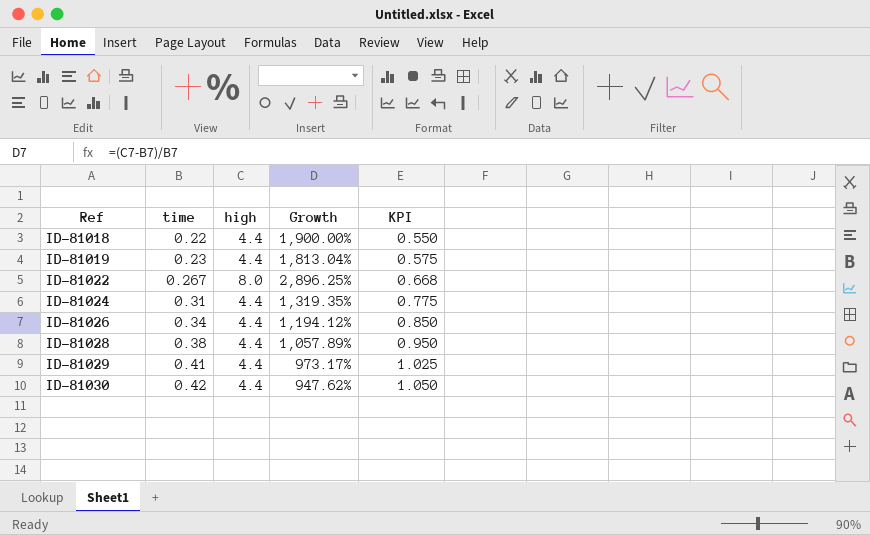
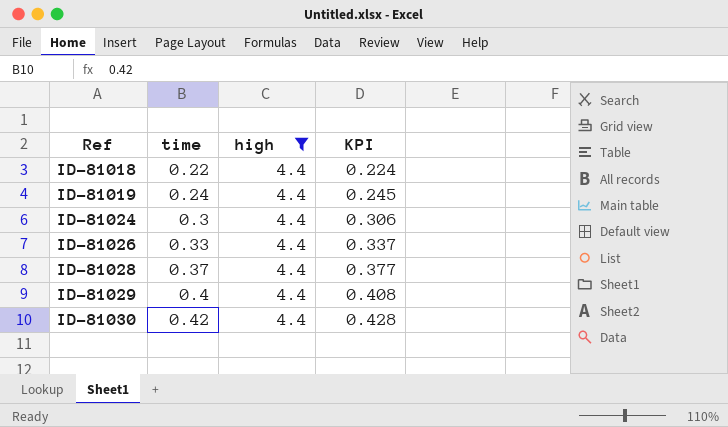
filter: none -> high = 4.4
column Growth | formula: ([high] - [time]) / [time] -> none
column KPI | formula: [time] * 2.5 -> [time] * 1.02
ID-81019 | time: 0.23 -> 0.24
ID-81024 | time: 0.31 -> 0.3
ID-81026 | time: 0.34 -> 0.33
ID-81028 | time: 0.38 -> 0.37
ID-81029 | time: 0.41 -> 0.4

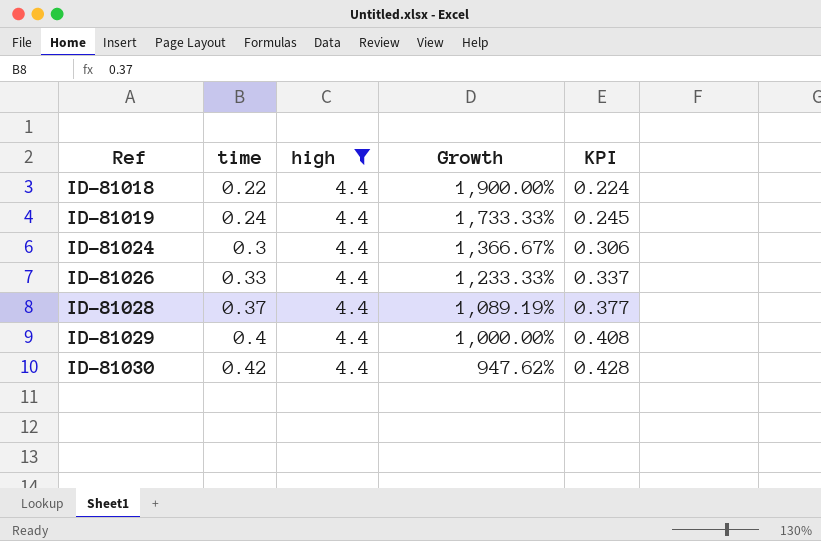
column Growth | formula: none -> ([high] - [time]) / [time]

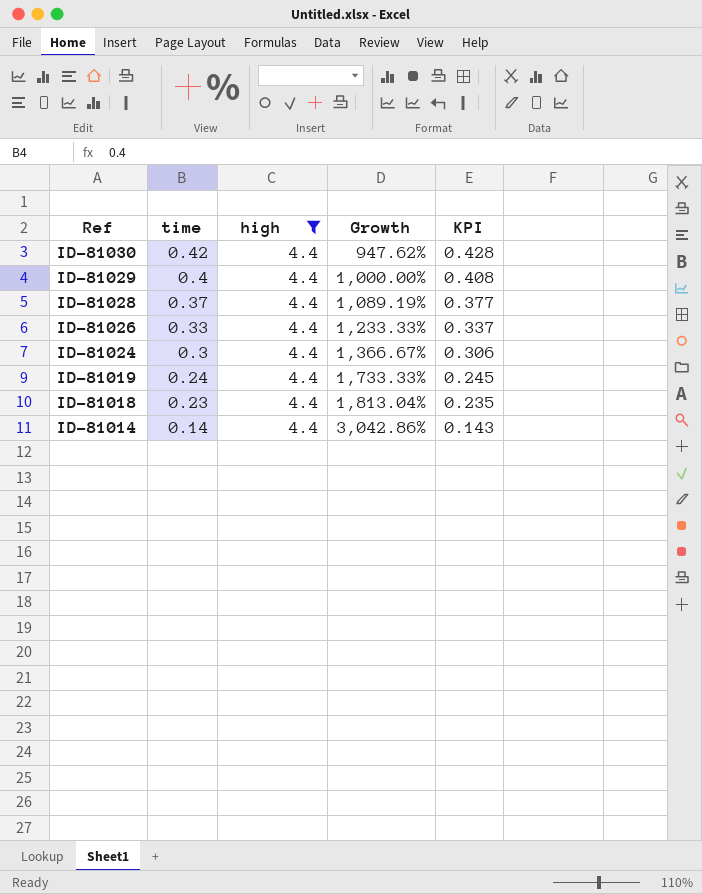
row order: Ref ascending -> Ref descending
ID-81018 | time: 0.22 -> 0.23
ID-81018 | Growth: 1,900.00% -> 1,813.04%
ID-81018 | KPI: 0.224 -> 0.235
row ID-81014: none -> 0.14 | 4.4 | 3,042.86% | 0.143

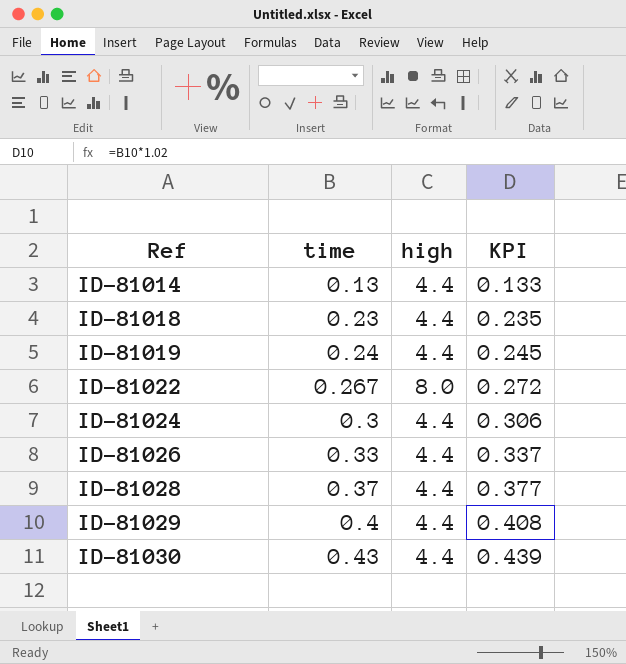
filter: high = 4.4 -> none
row order: Ref descending -> Ref ascending
column Growth | formula: ([high] - [time]) / [time] -> none
ID-81014 | time: 0.14 -> 0.13
ID-81014 | KPI: 0.143 -> 0.133
ID-81030 | time: 0.42 -> 0.43
ID-81030 | KPI: 0.428 -> 0.439

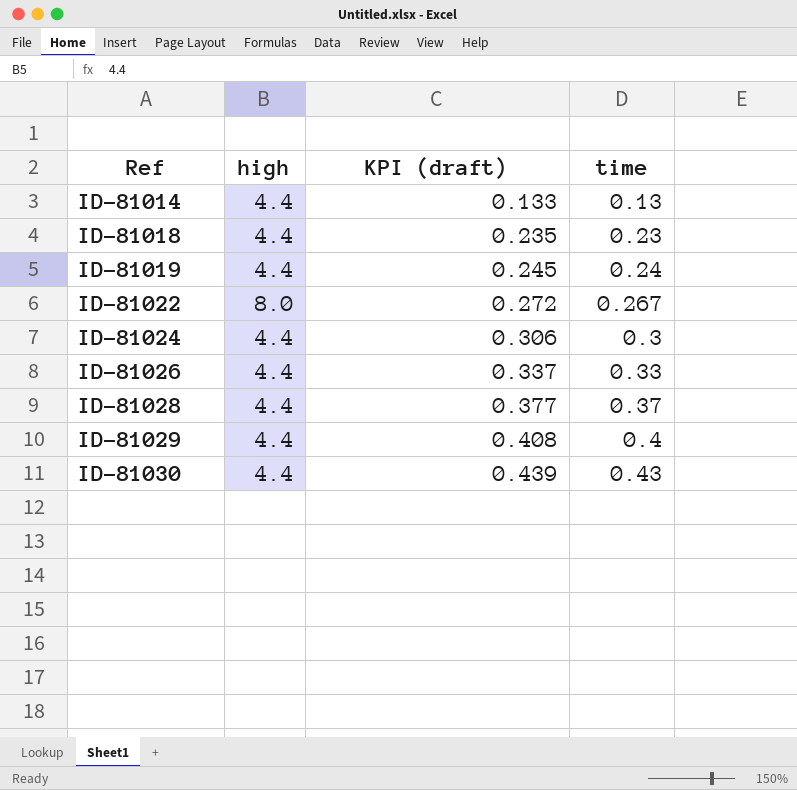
column name: KPI -> KPI (draft)
column time | position: 2 -> 4

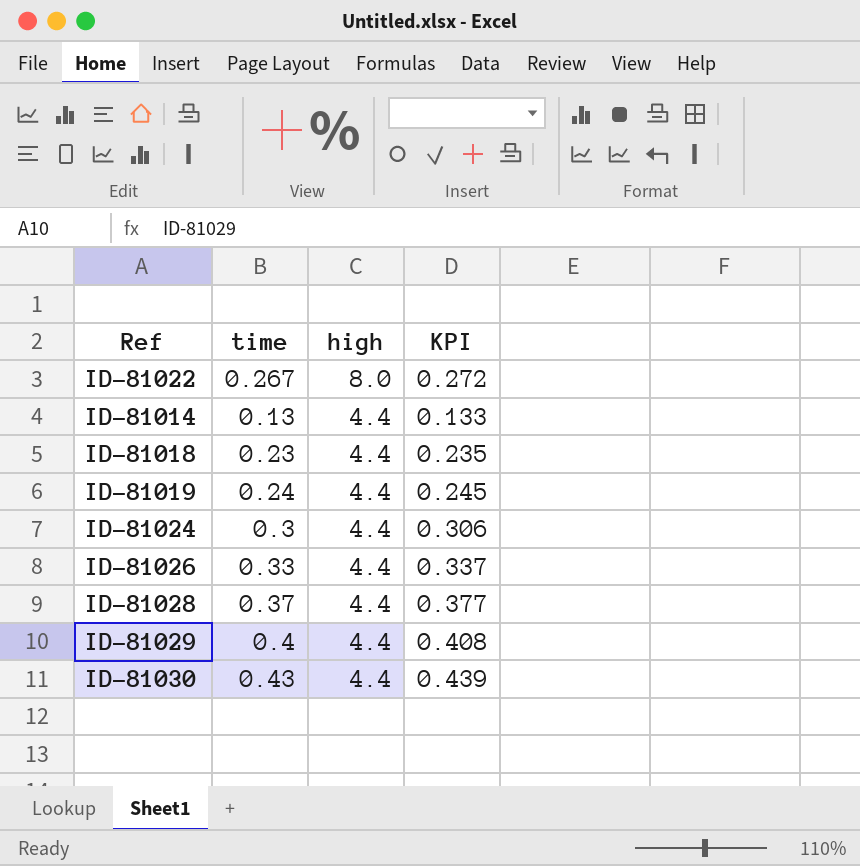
row order: Ref ascending -> high descending
column time | position: 4 -> 2
column name: KPI (draft) -> KPI

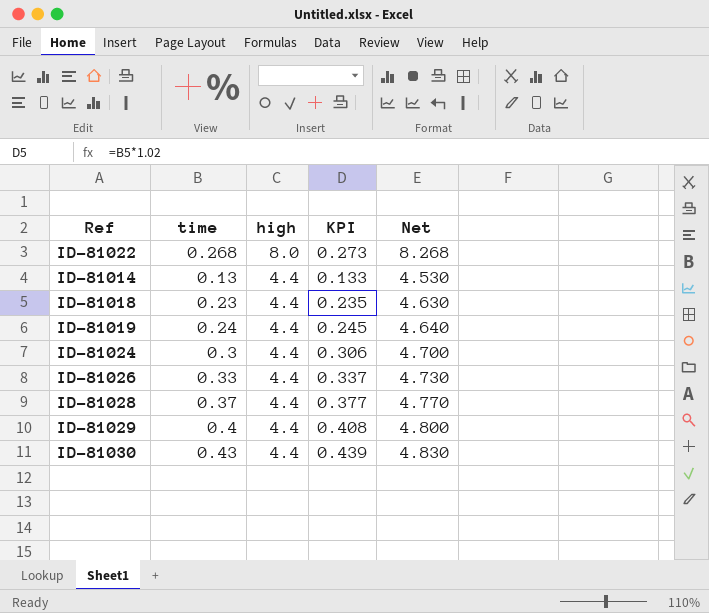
column Net | formula: none -> [time] + [high]
ID-81022 | time: 0.267 -> 0.268
ID-81022 | KPI: 0.272 -> 0.273

